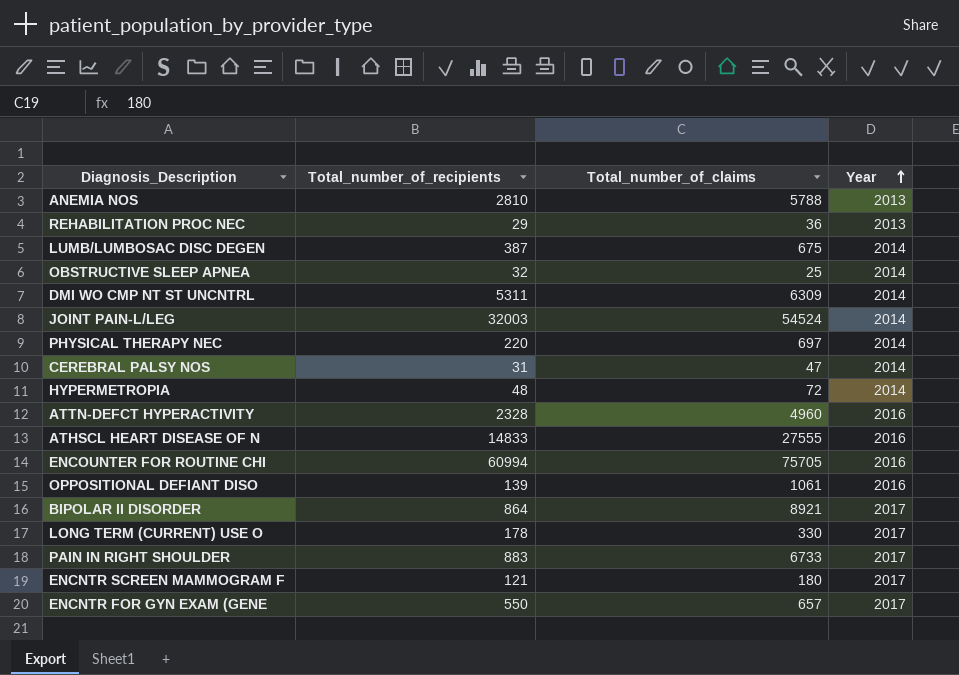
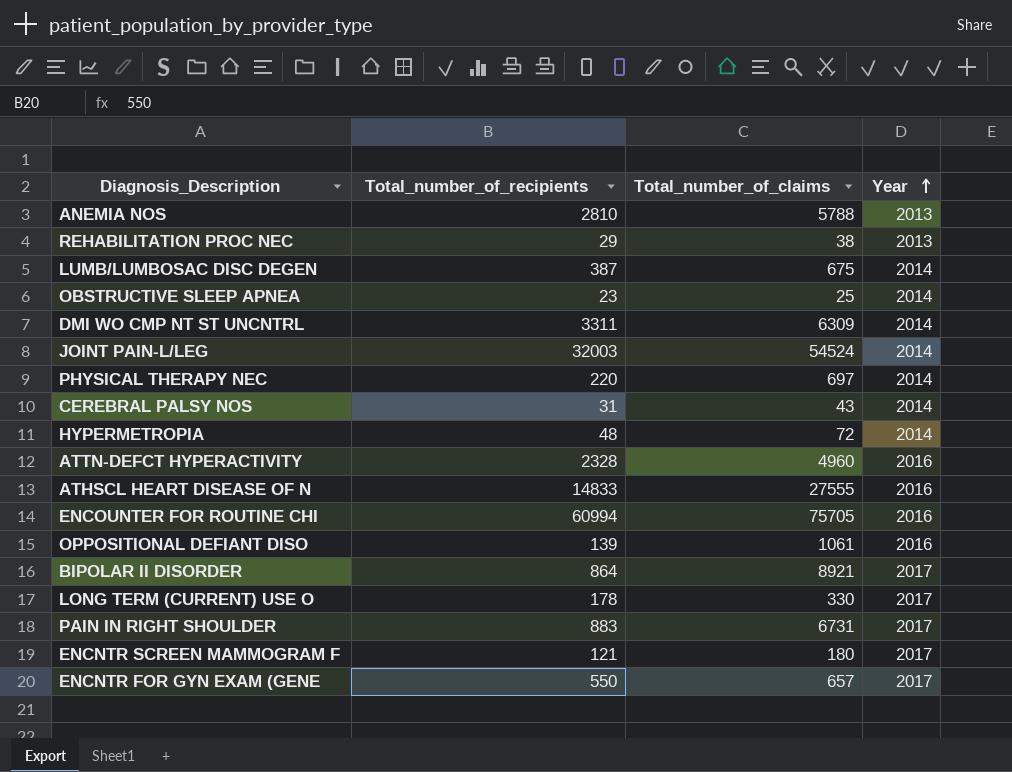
REHABILITATION PROC NEC | Total_number_of_claims: 36 -> 38
OBSTRUCTIVE SLEEP APNEA | Total_number_of_recipients: 32 -> 23
DMI WO CMP NT ST UNCNTRL | Total_number_of_recipients: 5311 -> 3311
CEREBRAL PALSY NOS | Total_number_of_claims: 47 -> 43
PAIN IN RIGHT SHOULDER | Total_number_of_claims: 6733 -> 6731

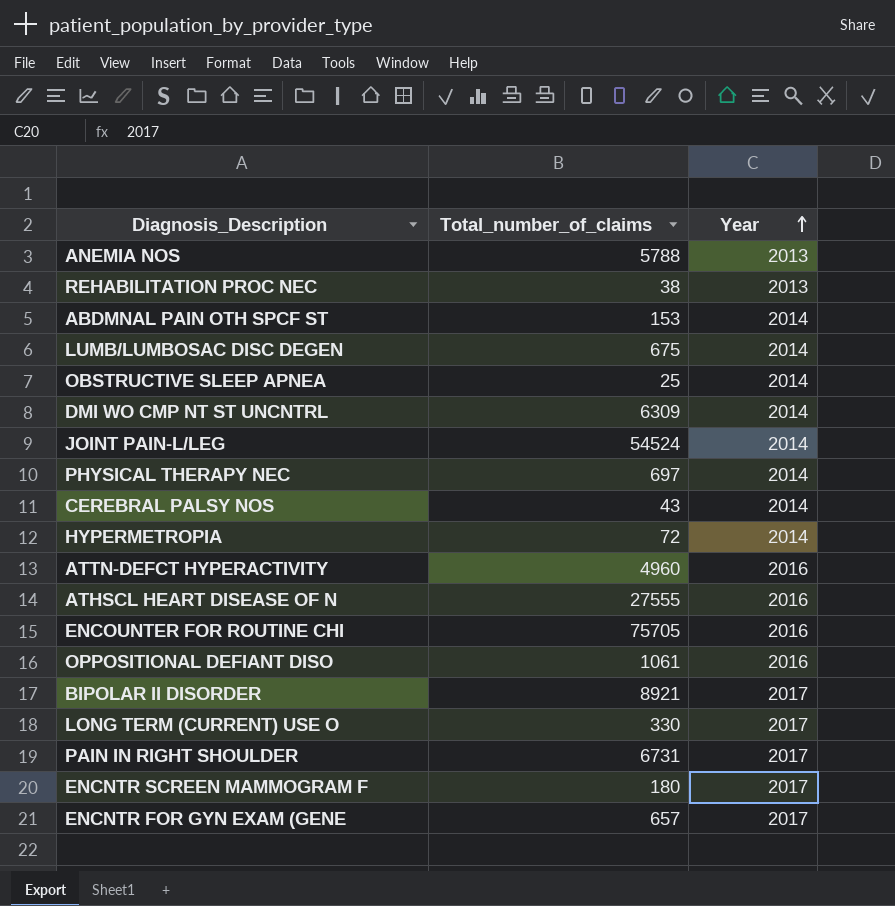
column Total_number_of_recipients | position: 2 -> none
row ABDMNAL PAIN OTH SPCF ST: none -> 153 | 2014

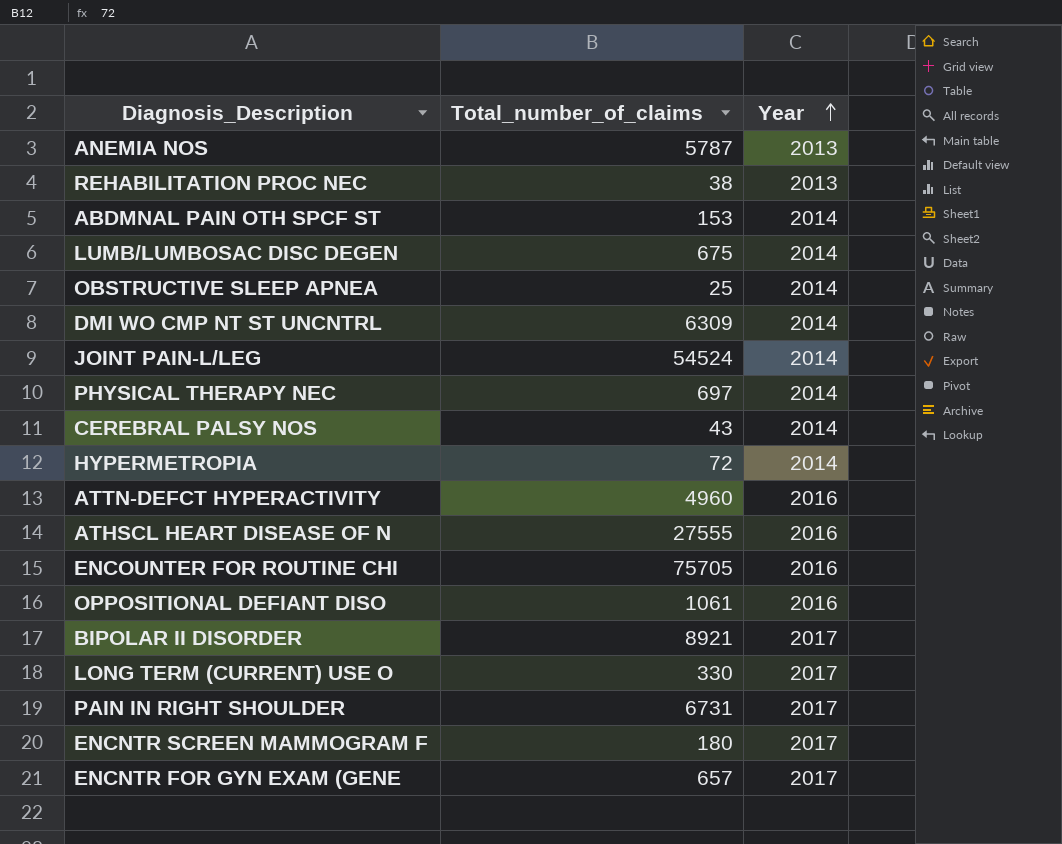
ANEMIA NOS | Total_number_of_claims: 5788 -> 5787

